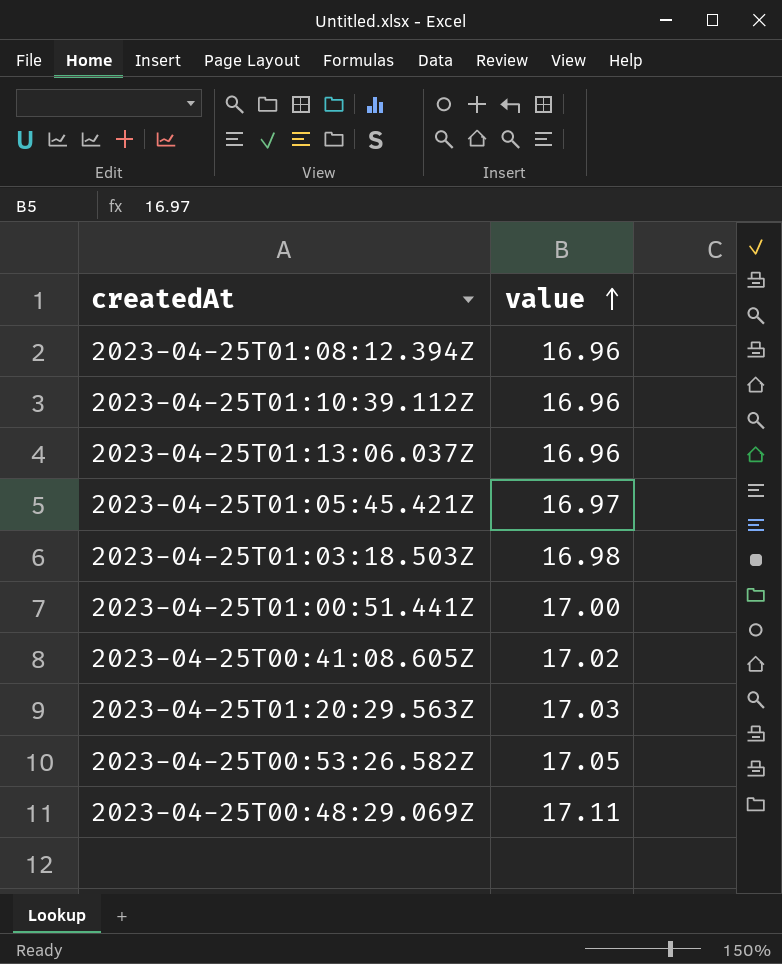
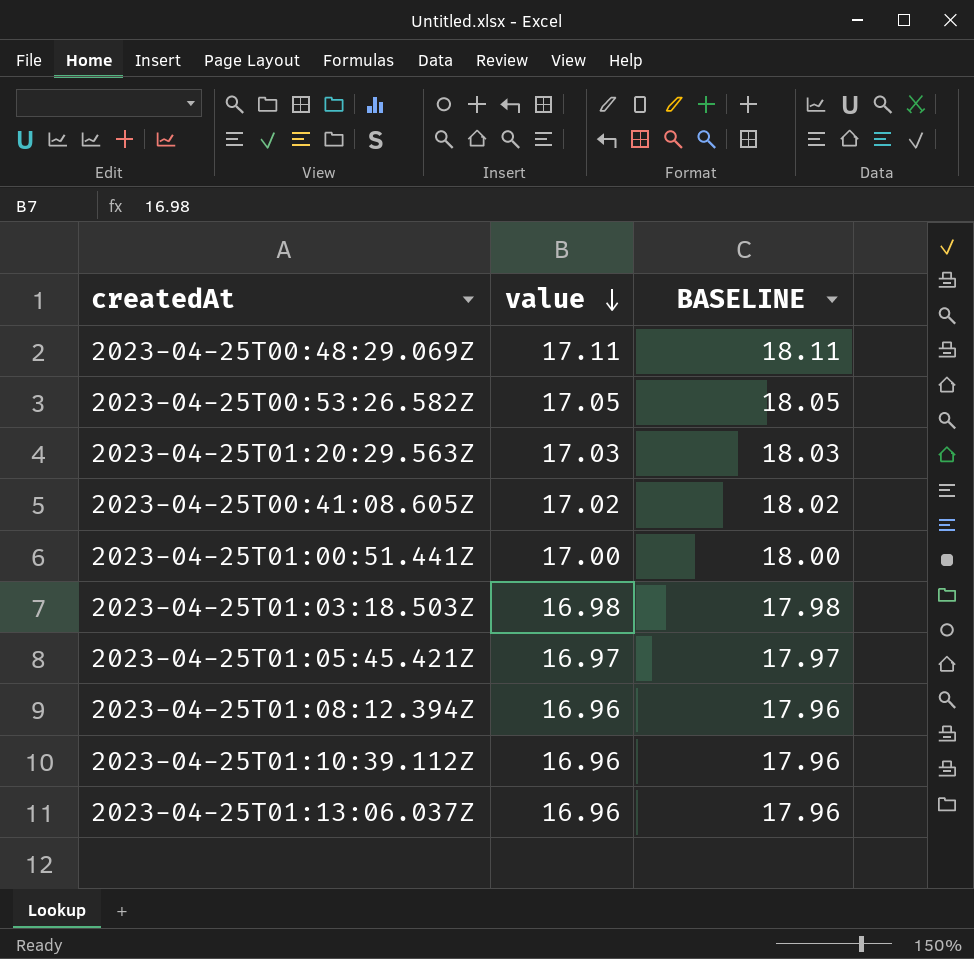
row order: value ascending -> value descending
column BASELINE | formula: none -> [value] + 1

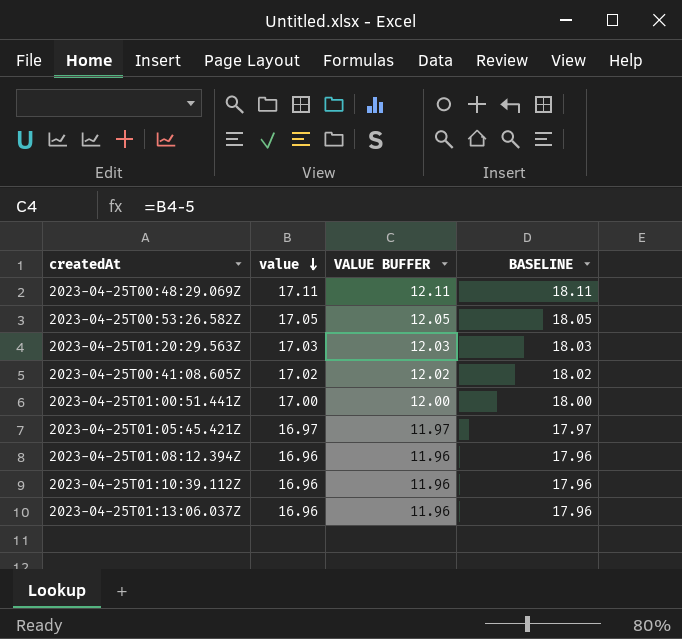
column VALUE BUFFER | formula: none -> [value] - 5
row 2023-04-25T01:03:18.503Z: 16.98 | 17.98 -> none

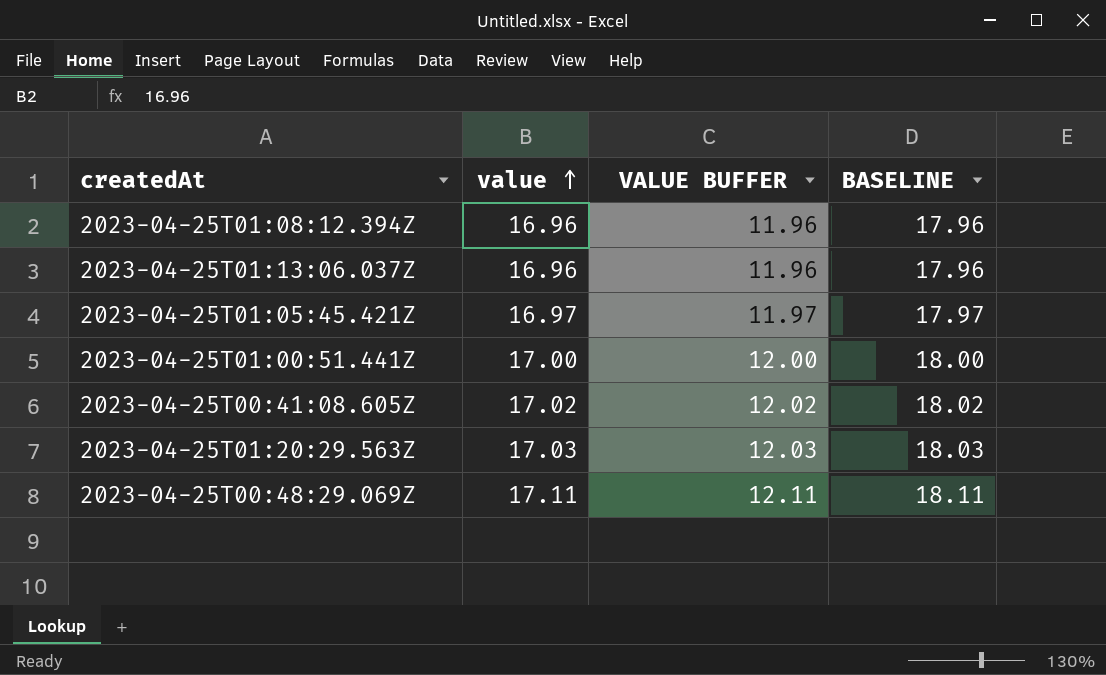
row order: value descending -> value ascending
row 2023-04-25T00:53:26.582Z: 17.05 | 12.05 | 18.05 -> none
row 2023-04-25T01:10:39.112Z: 16.96 | 11.96 | 17.96 -> none

